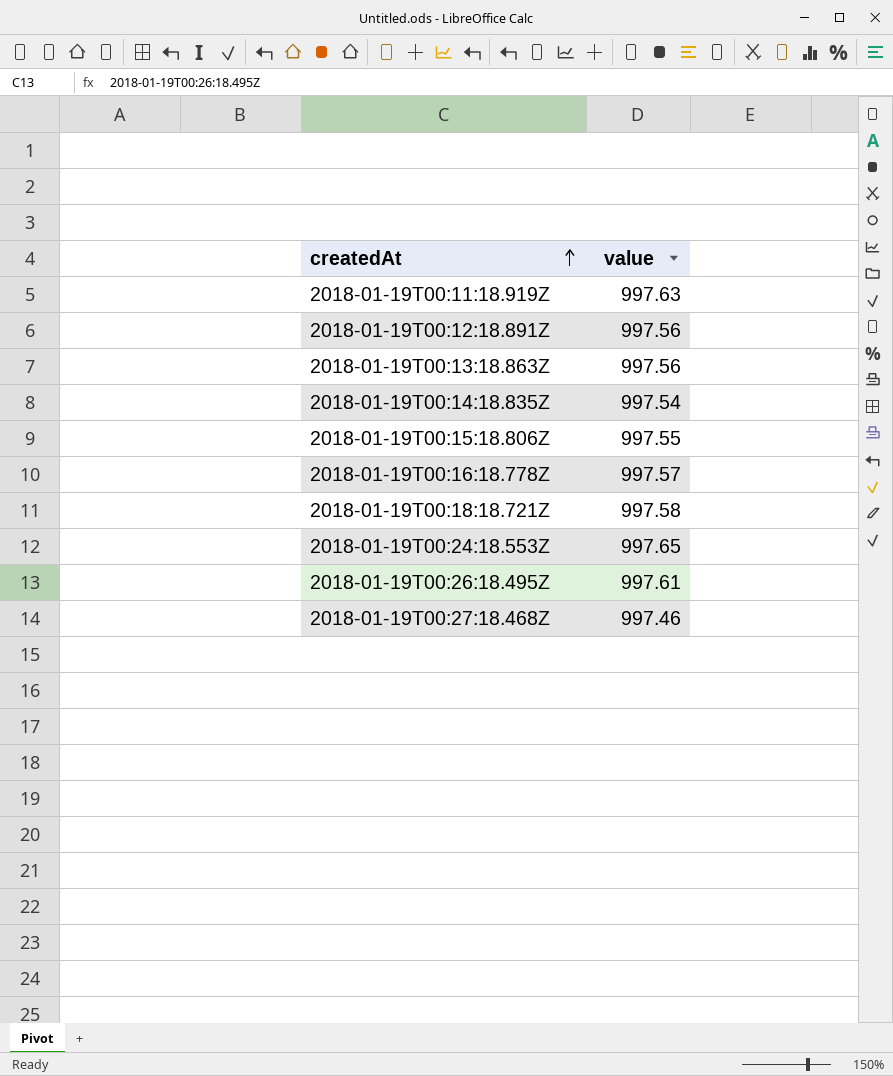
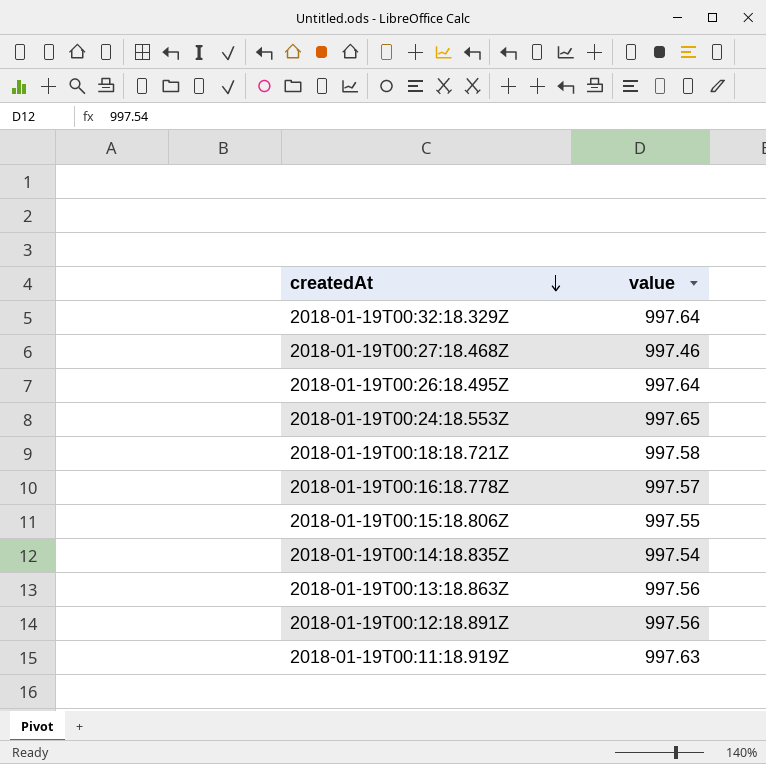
row order: createdAt ascending -> createdAt descending
row 2018-01-19T00:32:18.329Z: none -> 997.64
2018-01-19T00:26:18.495Z | value: 997.61 -> 997.64

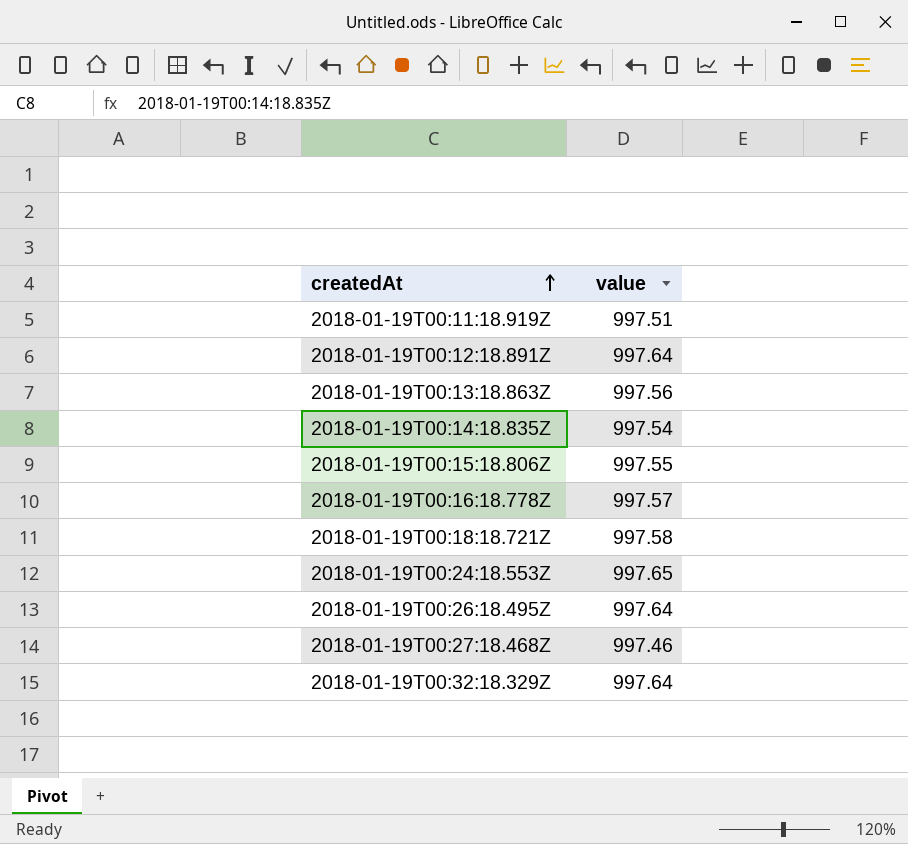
row order: createdAt descending -> createdAt ascending
2018-01-19T00:11:18.919Z | value: 997.63 -> 997.51
2018-01-19T00:12:18.891Z | value: 997.56 -> 997.64

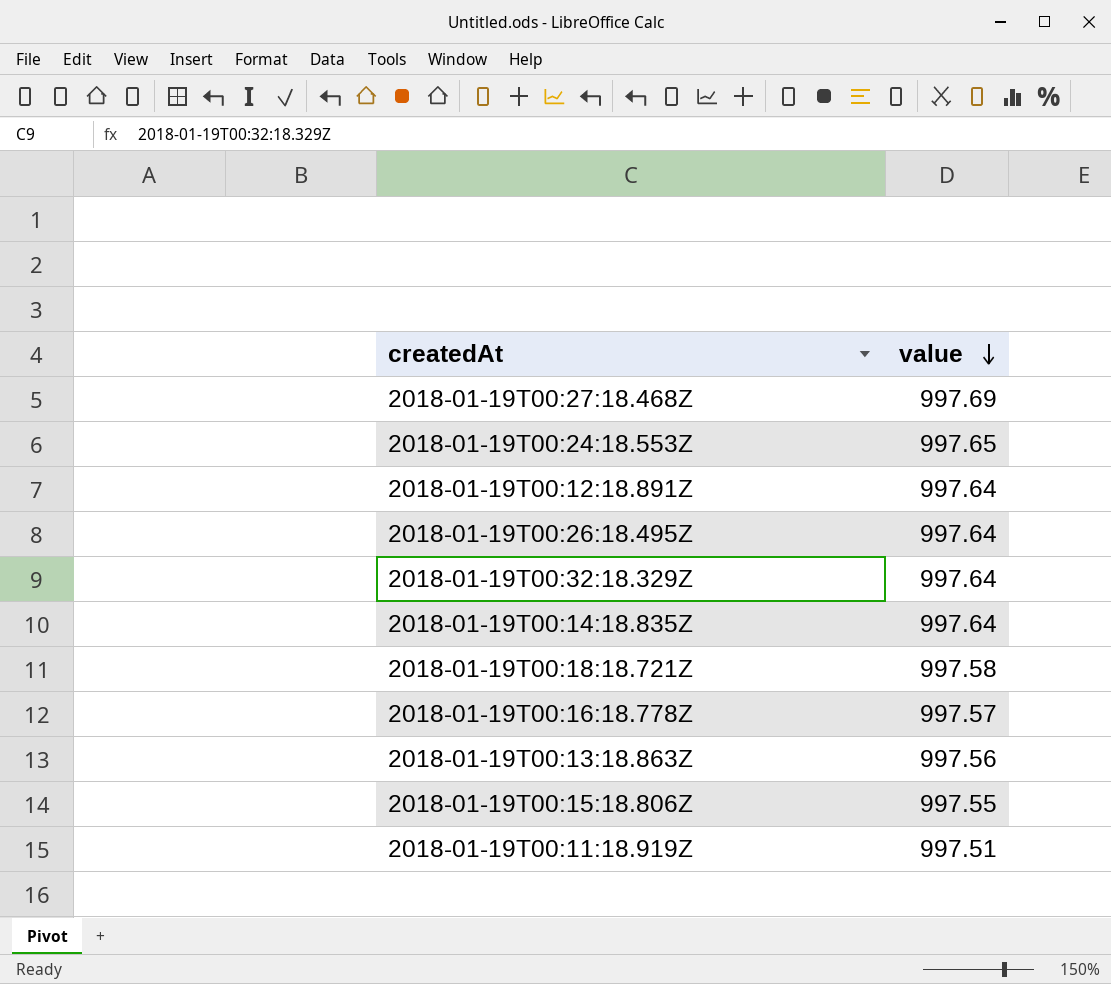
row order: createdAt ascending -> value descending
2018-01-19T00:27:18.468Z | value: 997.46 -> 997.69
2018-01-19T00:14:18.835Z | value: 997.54 -> 997.64

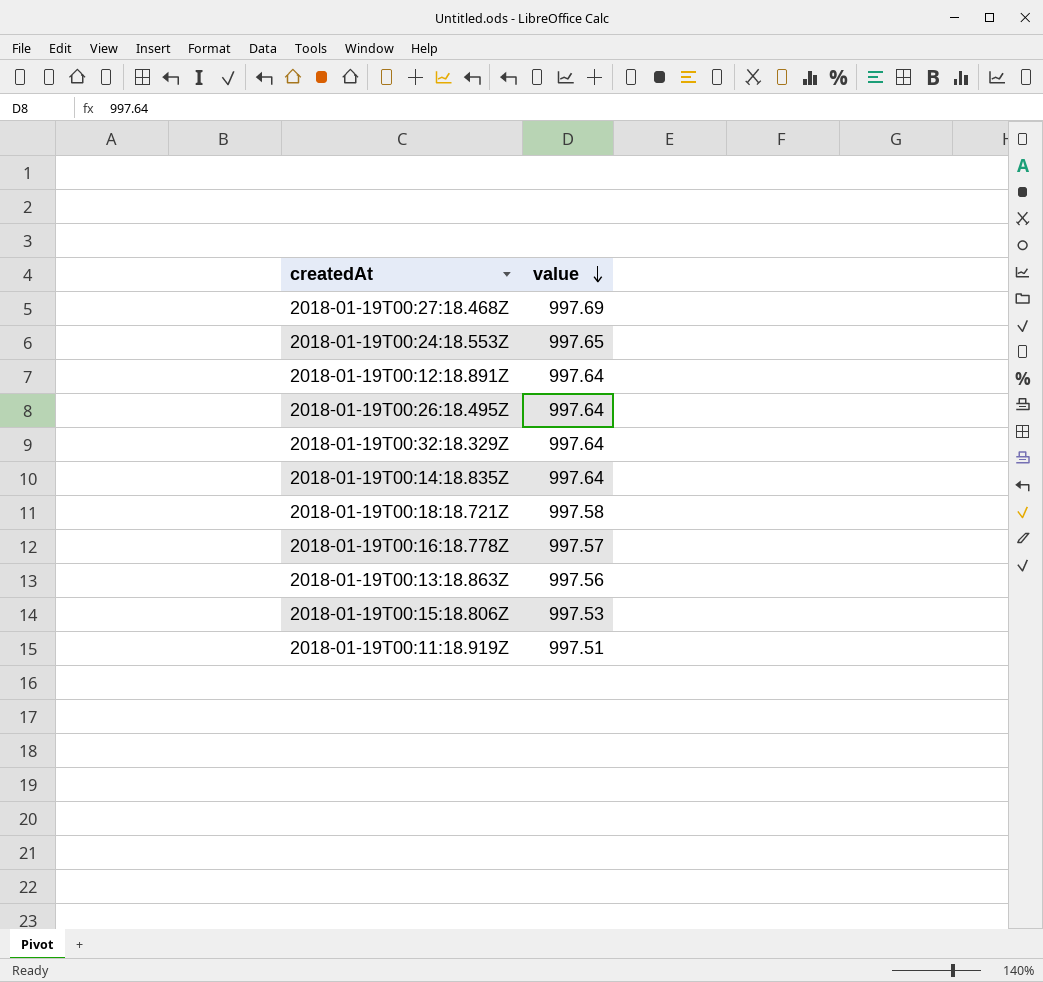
2018-01-19T00:15:18.806Z | value: 997.55 -> 997.53

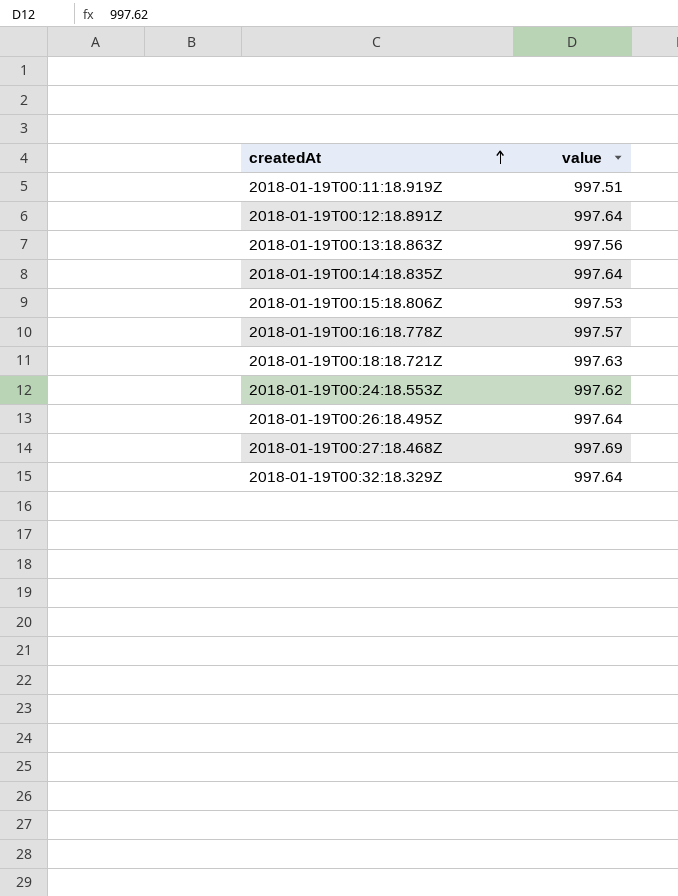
row order: value descending -> createdAt ascending
2018-01-19T00:18:18.721Z | value: 997.58 -> 997.63
2018-01-19T00:24:18.553Z | value: 997.65 -> 997.62

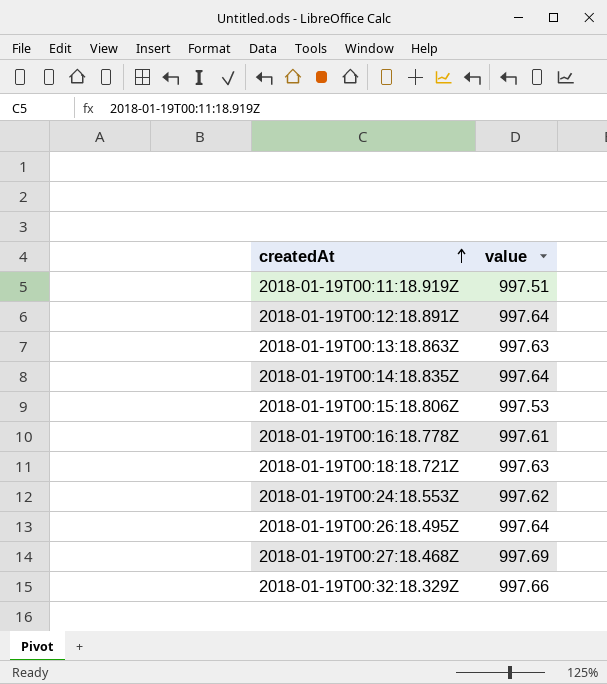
2018-01-19T00:13:18.863Z | value: 997.56 -> 997.63
2018-01-19T00:16:18.778Z | value: 997.57 -> 997.61
2018-01-19T00:32:18.329Z | value: 997.64 -> 997.66

